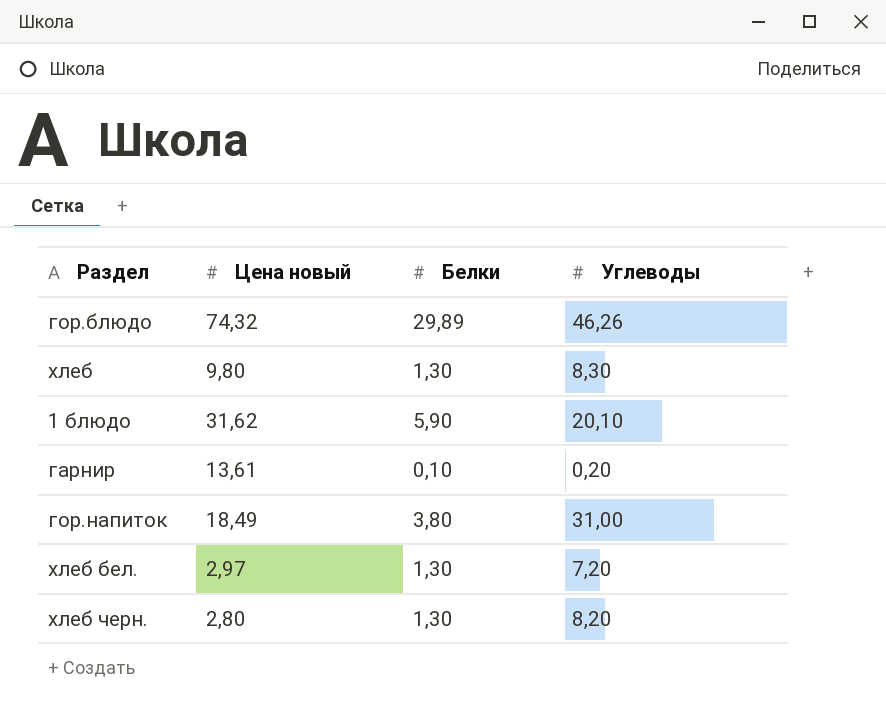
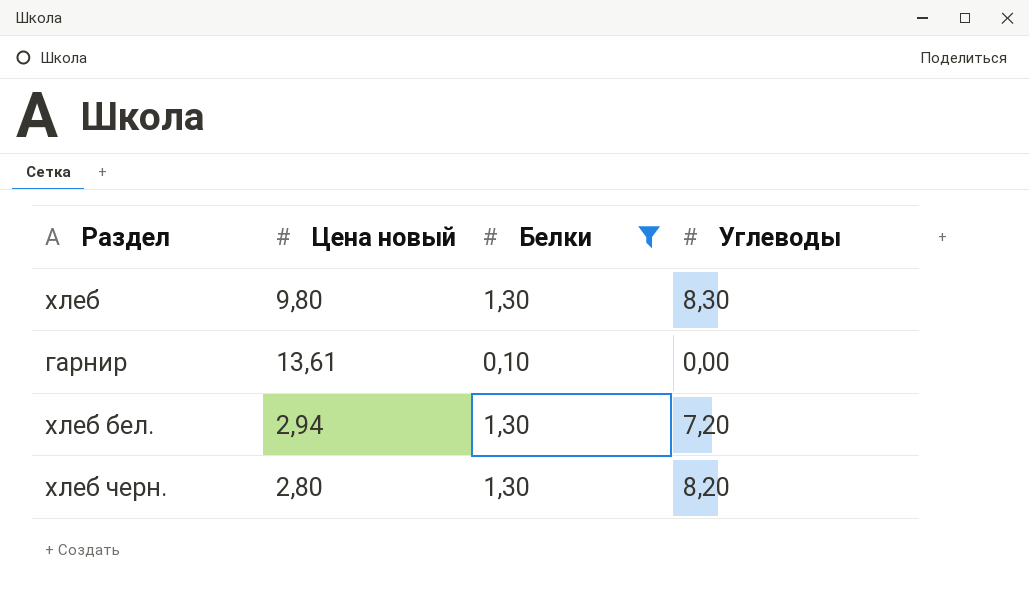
filter: none -> Белки <= 1,30
гарнир | Углеводы: 0,20 -> 0,00
хлеб бел. | Цена новый: 2,97 -> 2,94

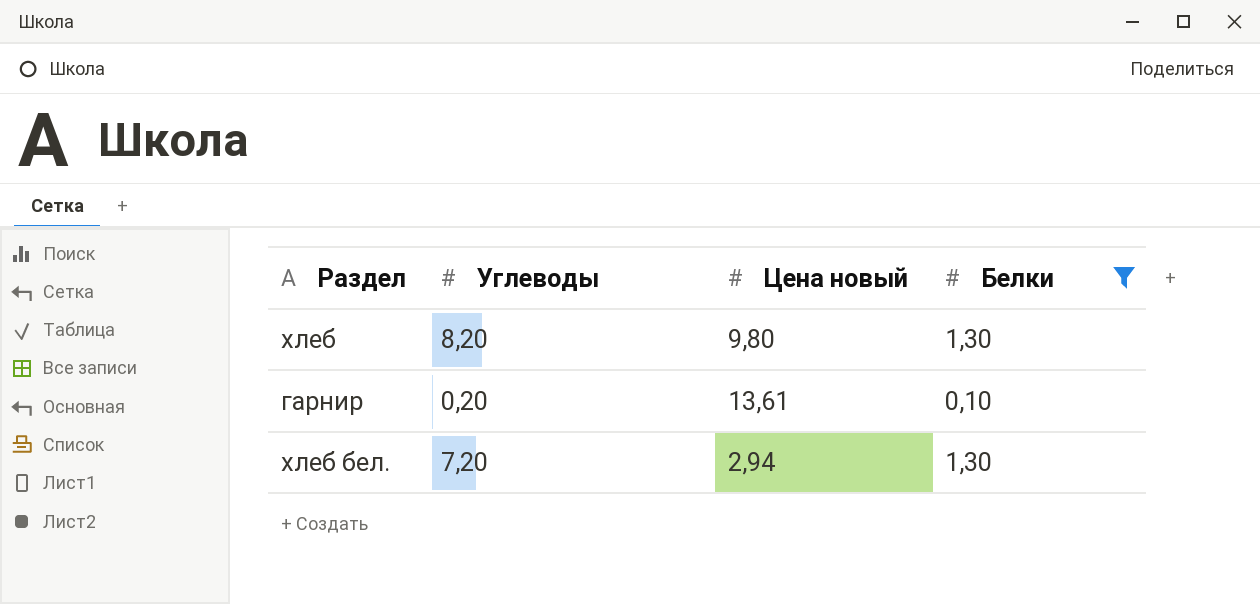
column Углеводы | position: 4 -> 2
row хлеб черн.: 2,80 | 1,30 | 8,20 -> none
хлеб | Углеводы: 8,30 -> 8,20
гарнир | Углеводы: 0,00 -> 0,20

